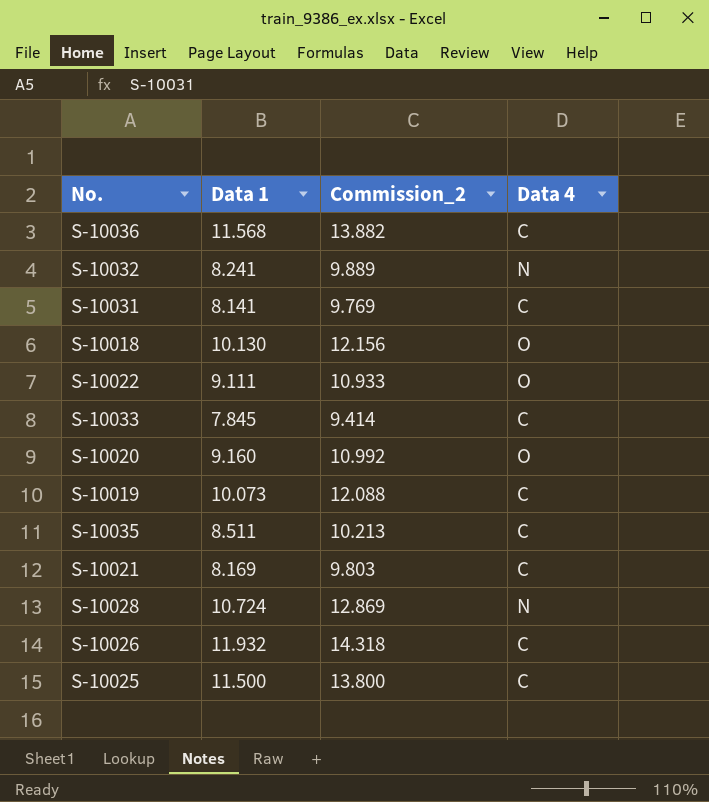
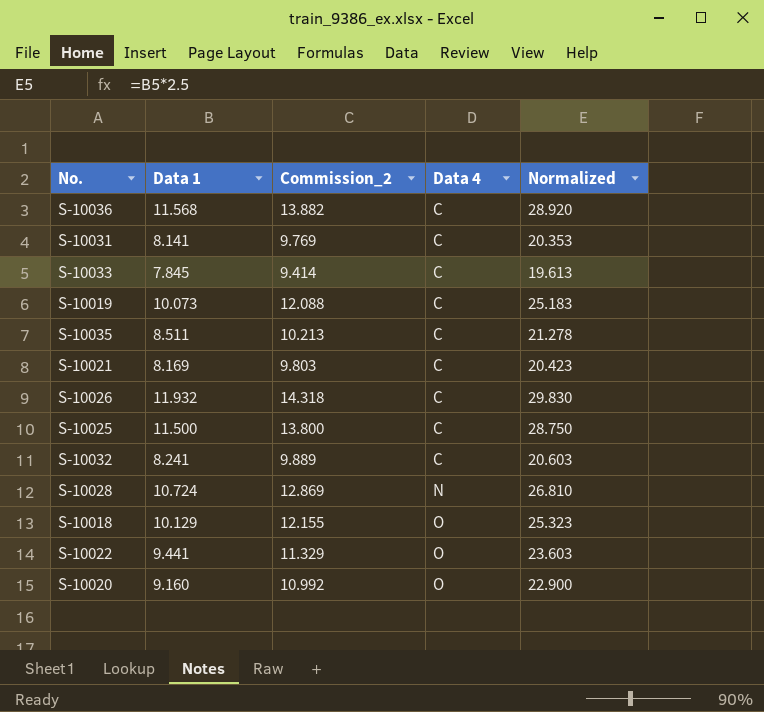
row order: none -> Data 4 ascending
column Normalized | formula: none -> [Data 1] * 2.5
S-10032 | Data 4: N -> C
S-10018 | Data 1: 10.130 -> 10.129
S-10018 | Commission_2: 12.156 -> 12.155
S-10022 | Data 1: 9.111 -> 9.441
S-10022 | Commission_2: 10.933 -> 11.329

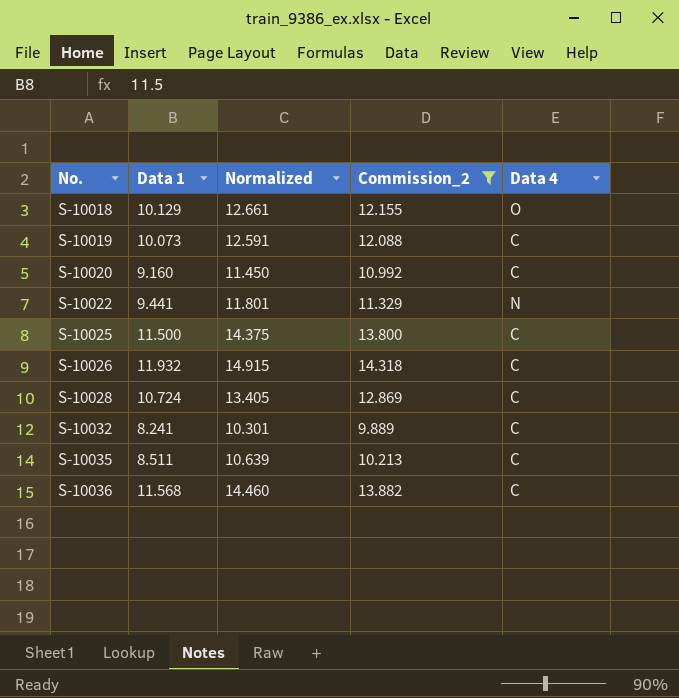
filter: none -> Commission_2 >= 9.889
row order: Data 4 ascending -> No. ascending
column Normalized | formula: [Data 1] * 2.5 -> [Data 1] * 1.25
column Normalized | position: 5 -> 3
S-10020 | Data 4: O -> C
S-10022 | Data 4: O -> N
S-10028 | Data 4: N -> C

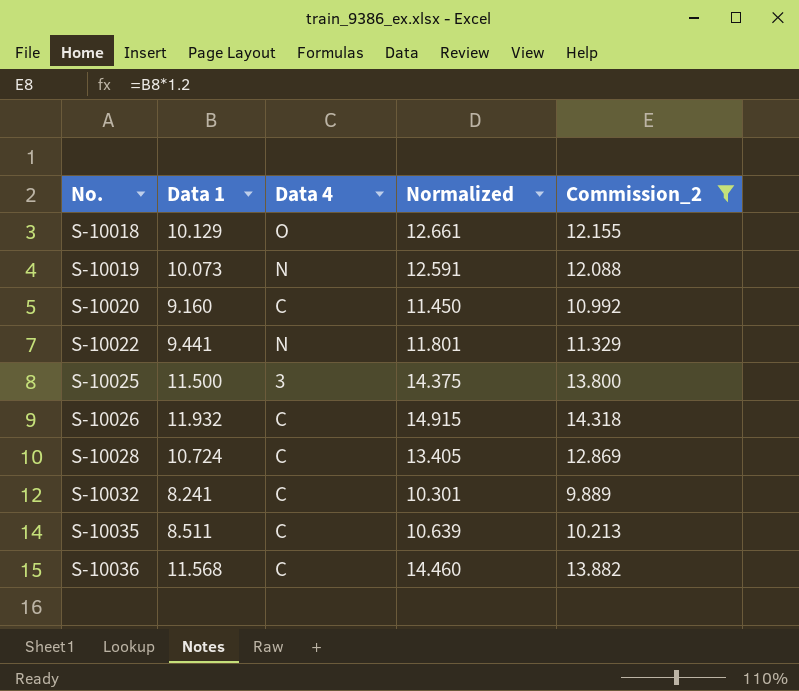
column Data 4 | position: 5 -> 3
S-10019 | Data 4: C -> N
S-10025 | Data 4: C -> 3

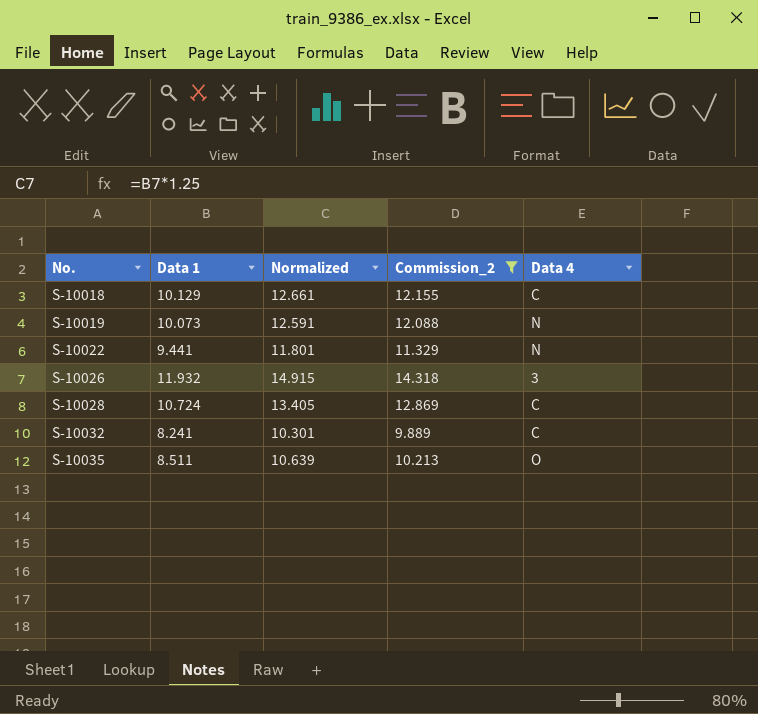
column Data 4 | position: 3 -> 5
row S-10020: 9.160 | C | 11.450 | 10.992 -> none
row S-10025: 11.500 | 3 | 14.375 | 13.800 -> none
row S-10036: 11.568 | C | 14.460 | 13.882 -> none
S-10018 | Data 4: O -> C
S-10026 | Data 4: C -> 3
S-10035 | Data 4: C -> O

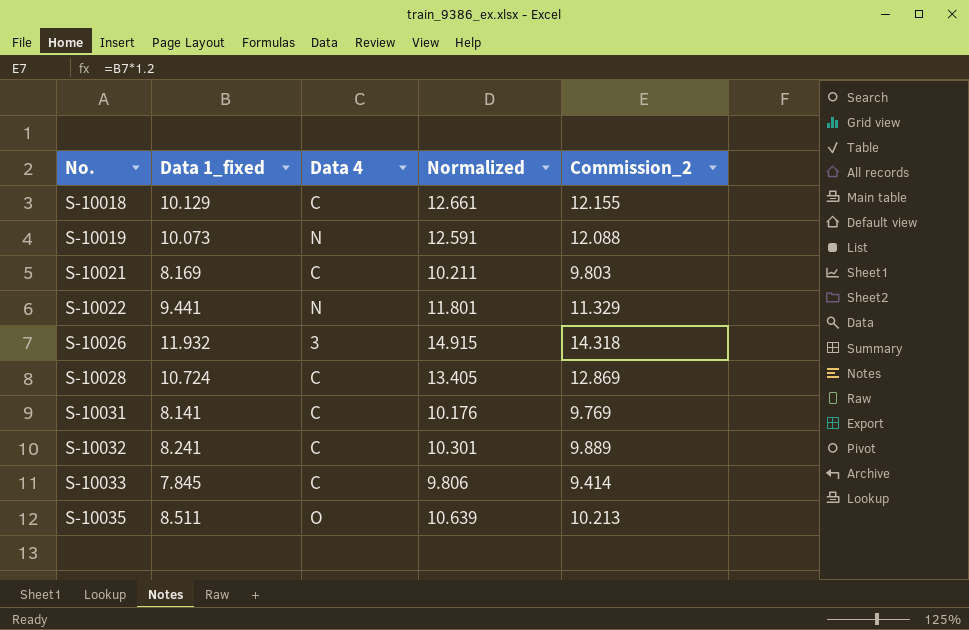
filter: Commission_2 >= 9.889 -> none
column name: Data 1 -> Data 1_fixed
column Data 4 | position: 5 -> 3

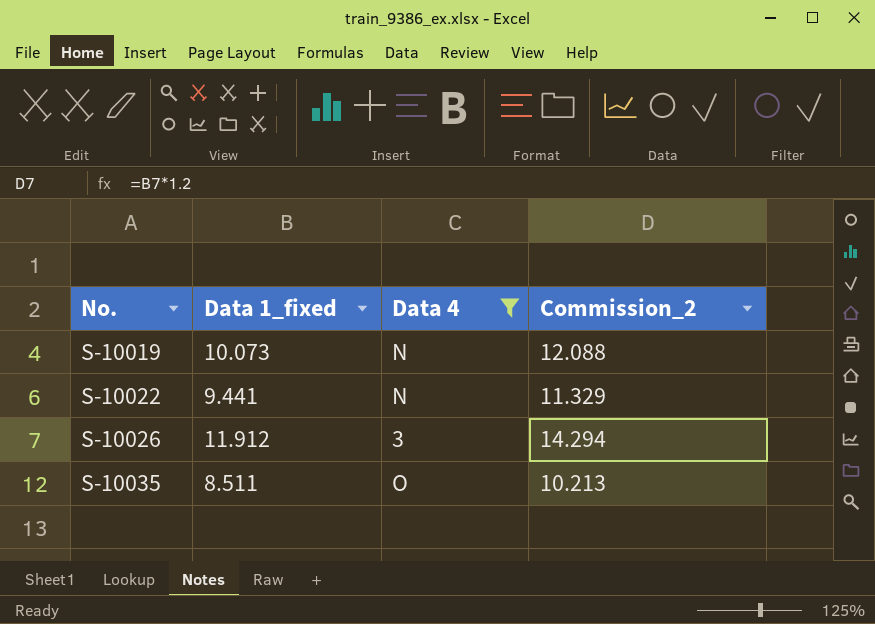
filter: none -> Data 4 != C
column Normalized | formula: [Data 1_fixed] * 1.25 -> none
S-10026 | Data 1_fixed: 11.932 -> 11.912
S-10026 | Commission_2: 14.318 -> 14.294

